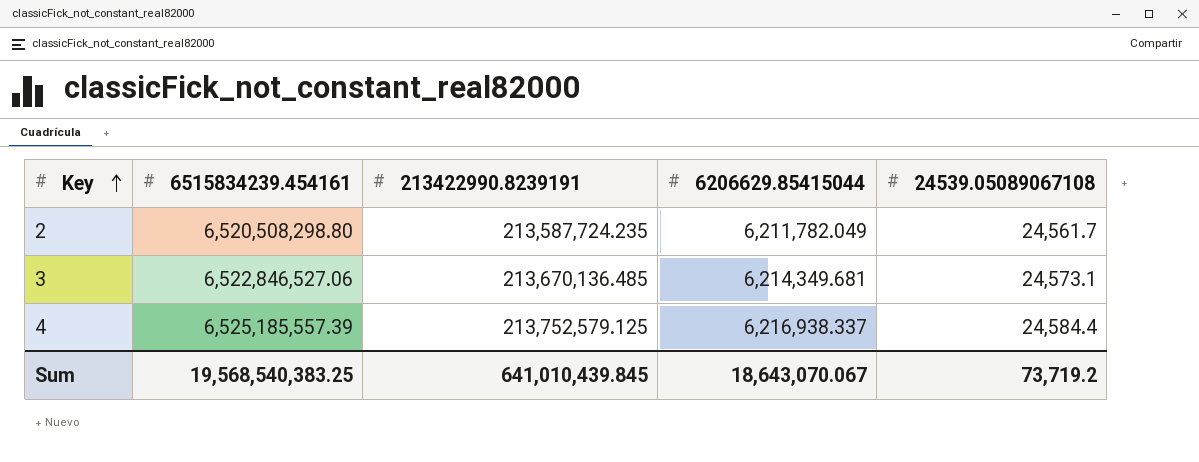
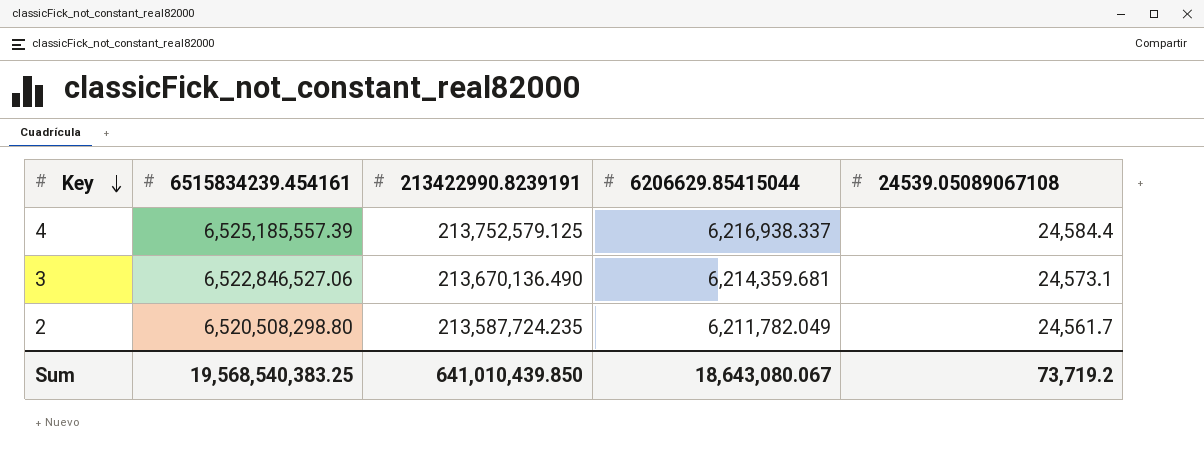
row order: Key ascending -> Key descending
3 | 213422990.8239191: 213,670,136.485 -> 213,670,136.490
3 | 6206629.85415044: 6,214,349.681 -> 6,214,359.681
Sum | 213422990.8239191: 641,010,439.845 -> 641,010,439.850
Sum | 6206629.85415044: 18,643,070.067 -> 18,643,080.067

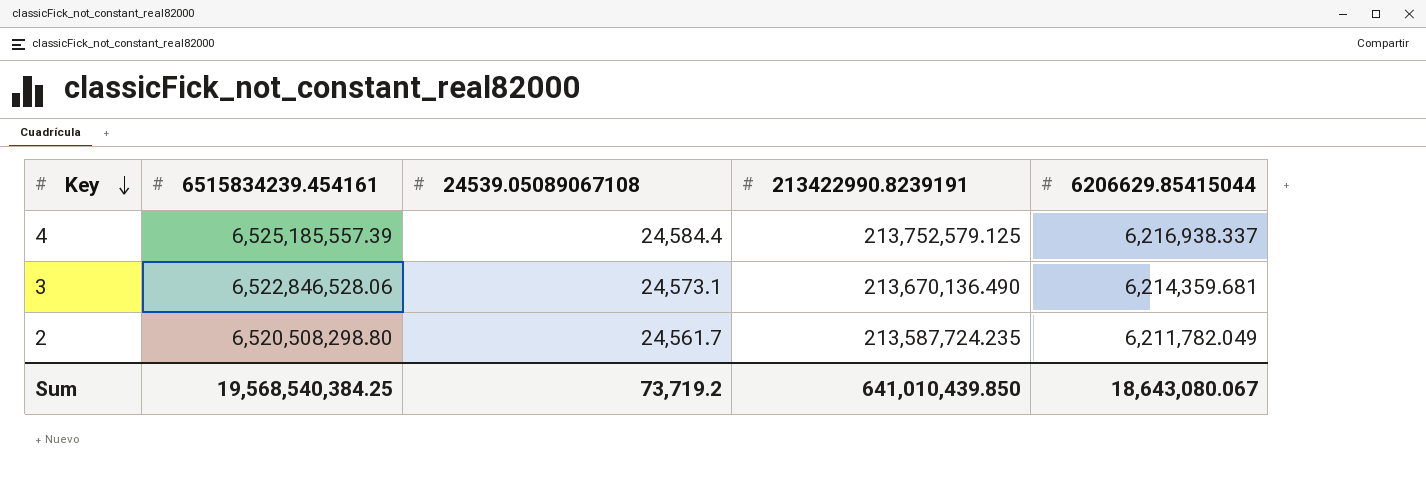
column 24539.05089067108 | position: 5 -> 3
3 | 6515834239.454161: 6,522,846,527.06 -> 6,522,846,528.06
Sum | 6515834239.454161: 19,568,540,383.25 -> 19,568,540,384.25

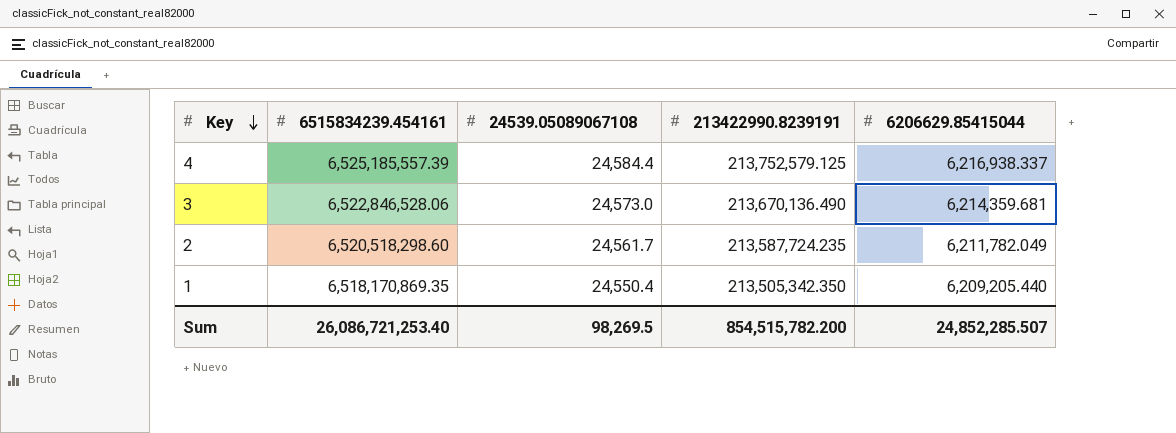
3 | 24539.05089067108: 24,573.1 -> 24,573.0
2 | 6515834239.454161: 6,520,508,298.80 -> 6,520,518,298.60
row 1: none -> 6,518,170,869.35 | 24,550.4 | 213,505,342.350 | 6,209,205.440
Sum | 6515834239.454161: 19,568,540,384.25 -> 26,086,721,253.40
Sum | 24539.05089067108: 73,719.2 -> 98,269.5
Sum | 213422990.8239191: 641,010,439.850 -> 854,515,782.200
Sum | 6206629.85415044: 18,643,080.067 -> 24,852,285.507

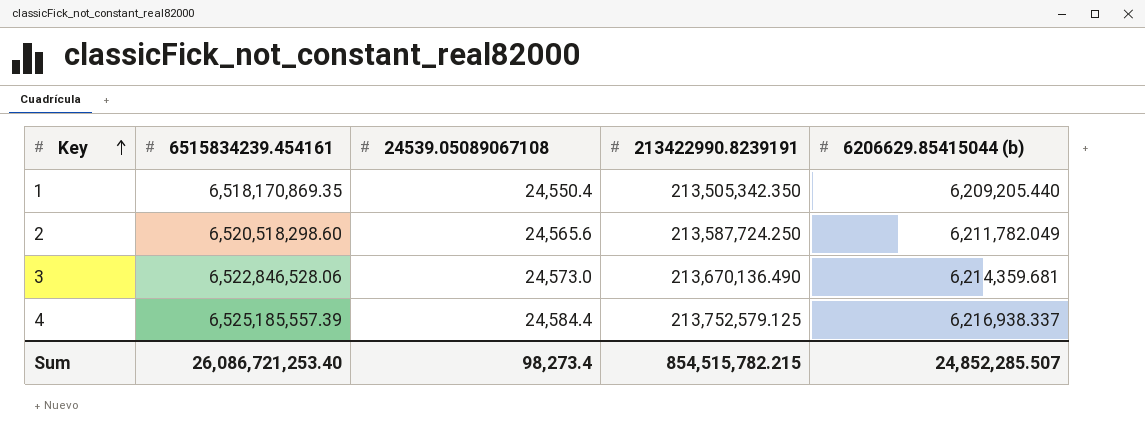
row order: Key descending -> Key ascending
column name: 6206629.85415044 -> 6206629.85415044 (b)
2 | 24539.05089067108: 24,561.7 -> 24,565.6
2 | 213422990.8239191: 213,587,724.235 -> 213,587,724.250
Sum | 24539.05089067108: 98,269.5 -> 98,273.4
Sum | 213422990.8239191: 854,515,782.200 -> 854,515,782.215

